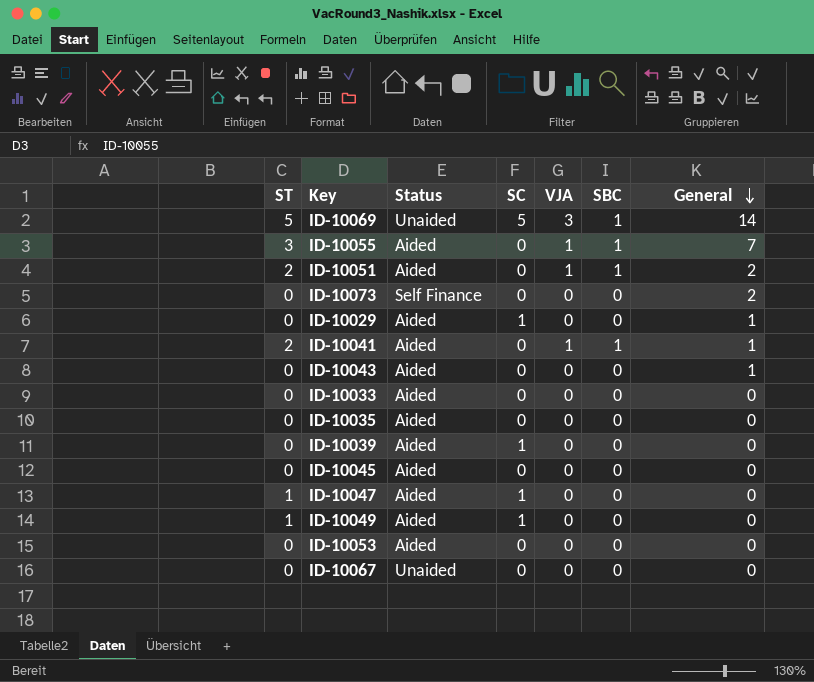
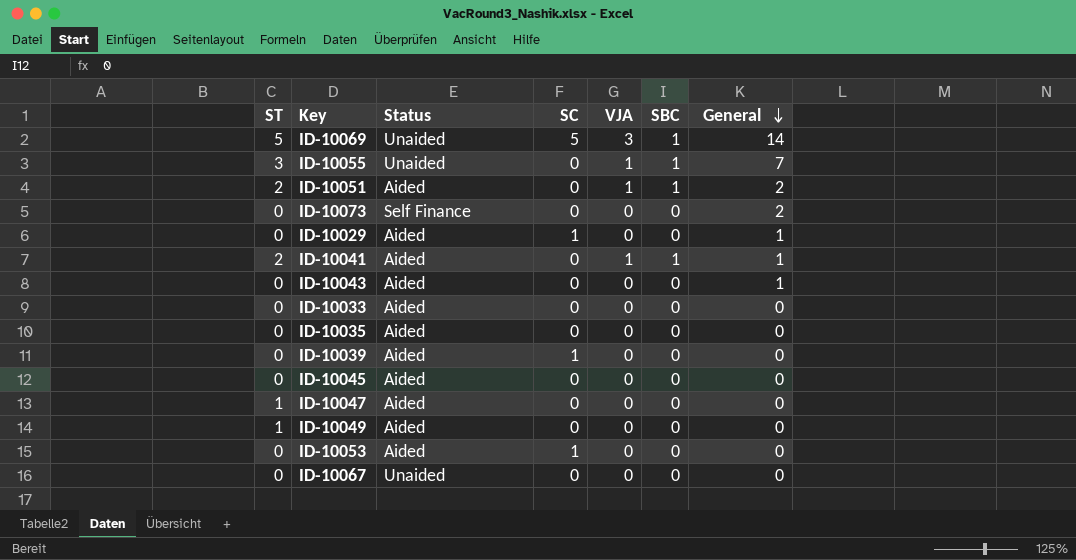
ID-10055 | Status: Aided -> Unaided
ID-10047 | SC: 1 -> 0
ID-10049 | SC: 1 -> 0
ID-10053 | SC: 0 -> 1

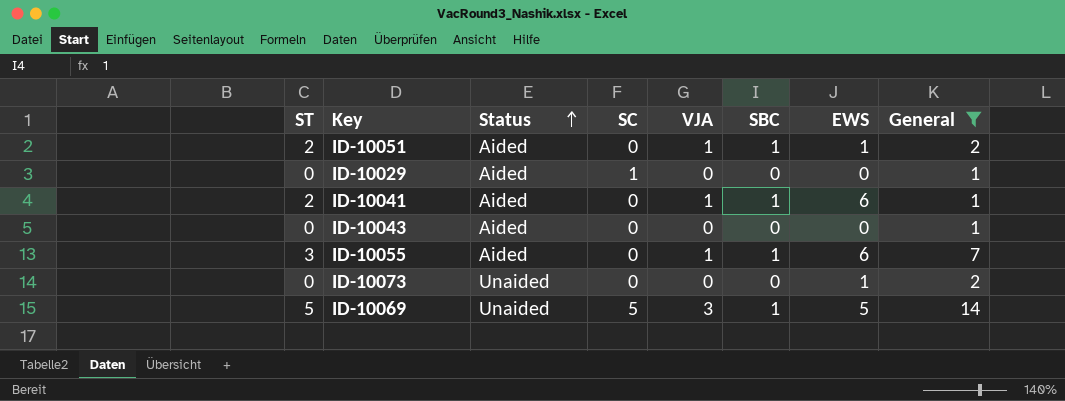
filter: none -> General != 0
row order: General descending -> Status ascending
column EWS | position: none -> 7
ID-10055 | Status: Unaided -> Aided
ID-10073 | Status: Self Finance -> Unaided

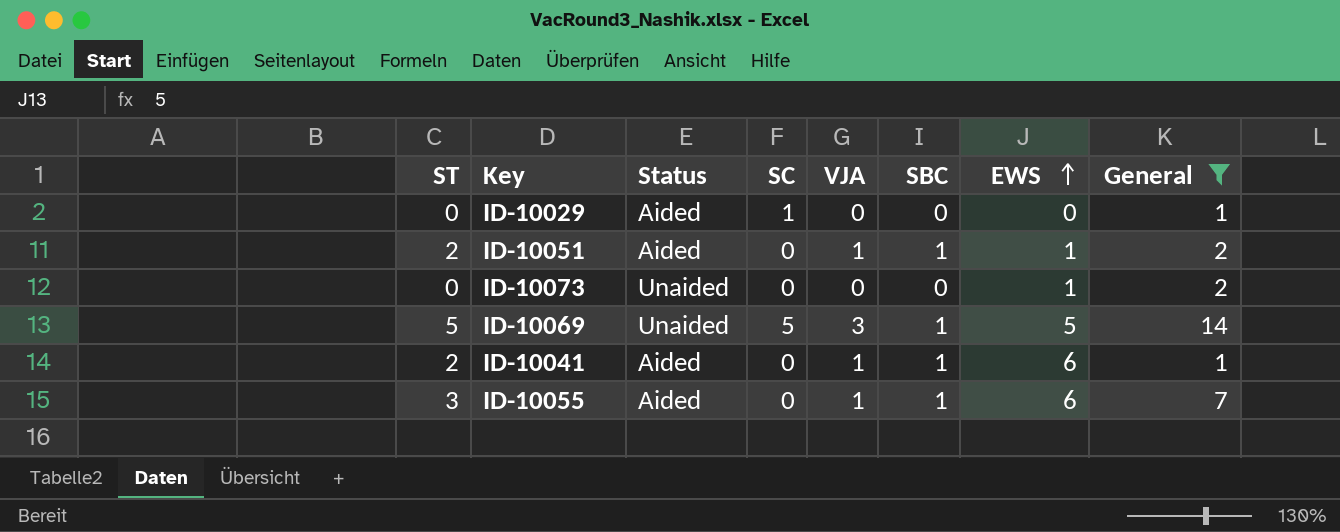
row order: Status ascending -> EWS ascending
row ID-10043: 0 | Aided | 0 | 0 | 0 | 0 | 1 -> none

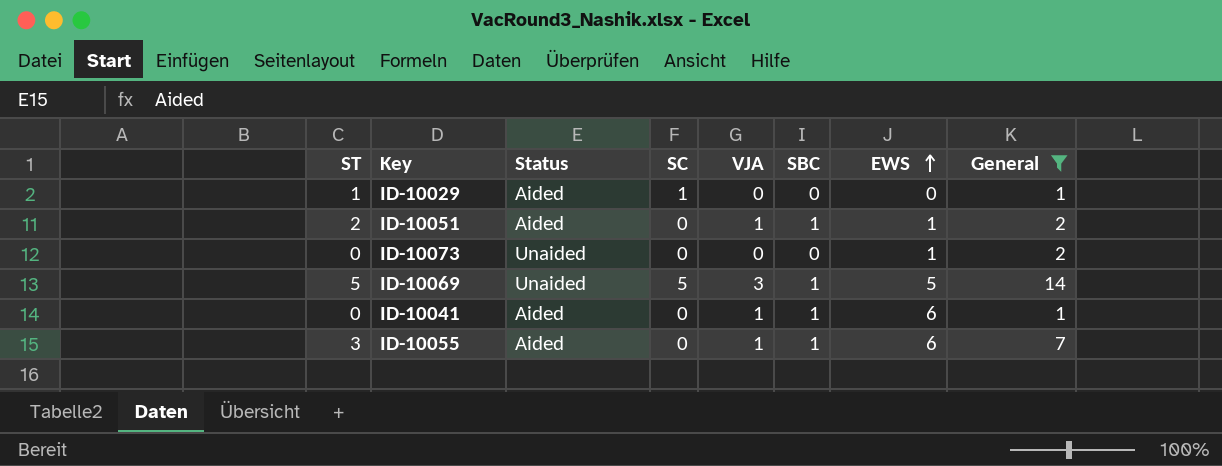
ID-10029 | ST: 0 -> 1
ID-10041 | ST: 2 -> 0

